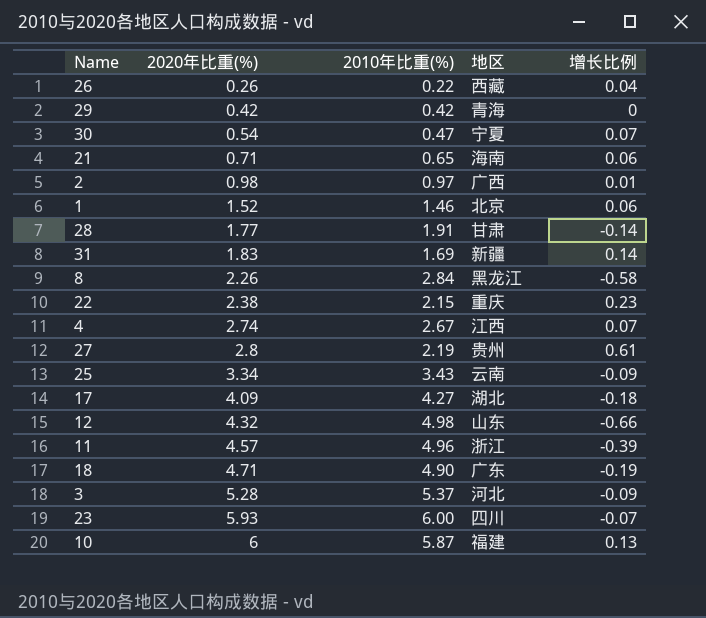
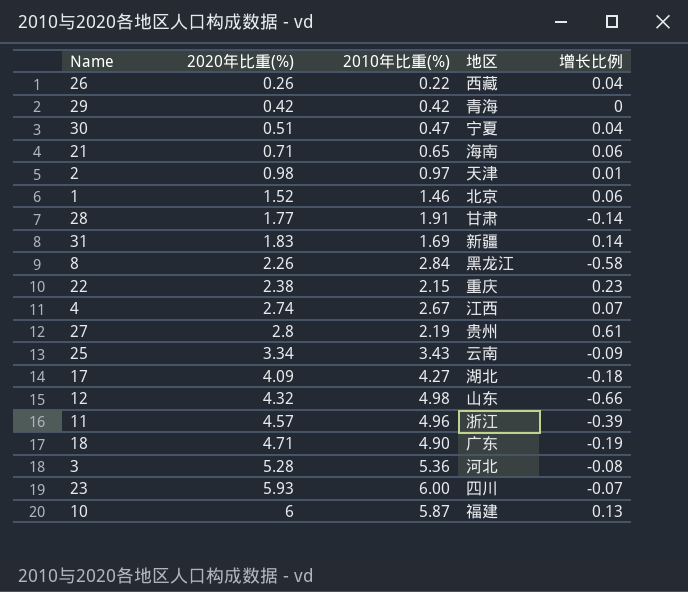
30 | 2020年比重(%): 0.54 -> 0.51
30 | 增长比例: 0.07 -> 0.04
2 | 地区: 广西 -> 天津
3 | 2010年比重(%): 5.37 -> 5.36
3 | 增长比例: -0.09 -> -0.08

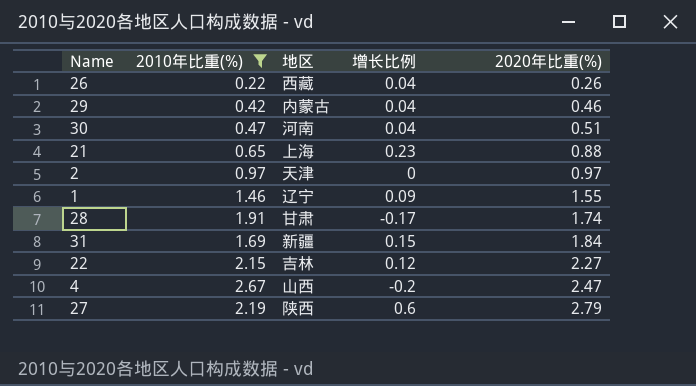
filter: none -> 2010年比重(%) <= 2.67
column 2020年比重(%) | position: 2 -> 5
29 | 地区: 青海 -> 内蒙古
29 | 增长比例: 0 -> 0.04
29 | 2020年比重(%): 0.42 -> 0.46
30 | 地区: 宁夏 -> 河南
21 | 地区: 海南 -> 上海
21 | 增长比例: 0.06 -> 0.23
21 | 2020年比重(%): 0.71 -> 0.88
2 | 增长比例: 0.01 -> 0
2 | 2020年比重(%): 0.98 -> 0.97
1 | 地区: 北京 -> 辽宁
1 | 增长比例: 0.06 -> 0.09
1 | 2020年比重(%): 1.52 -> 1.55
28 | 增长比例: -0.14 -> -0.17
28 | 2020年比重(%): 1.77 -> 1.74
31 | 增长比例: 0.14 -> 0.15
31 | 2020年比重(%): 1.83 -> 1.84
22 | 地区: 重庆 -> 吉林
22 | 增长比例: 0.23 -> 0.12
22 | 2020年比重(%): 2.38 -> 2.27
4 | 地区: 江西 -> 山西
4 | 增长比例: 0.07 -> -0.2
4 | 2020年比重(%): 2.74 -> 2.47
27 | 地区: 贵州 -> 陕西
27 | 增长比例: 0.61 -> 0.6
27 | 2020年比重(%): 2.8 -> 2.79

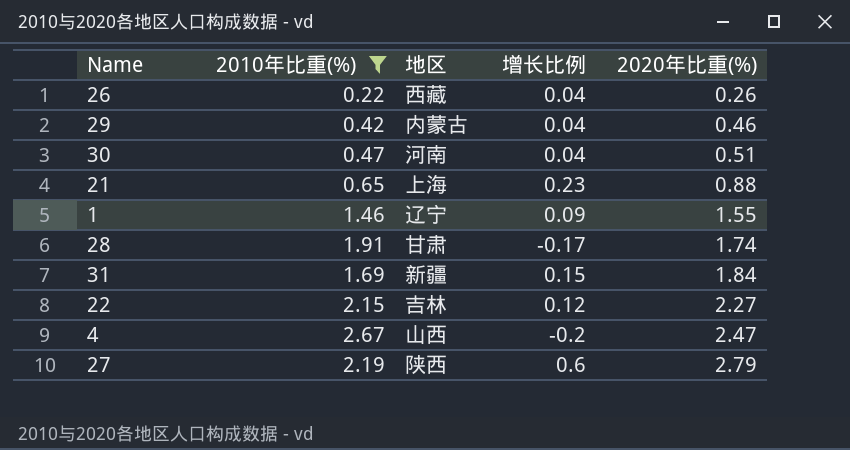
row 2: 0.97 | 天津 | 0 | 0.97 -> none

